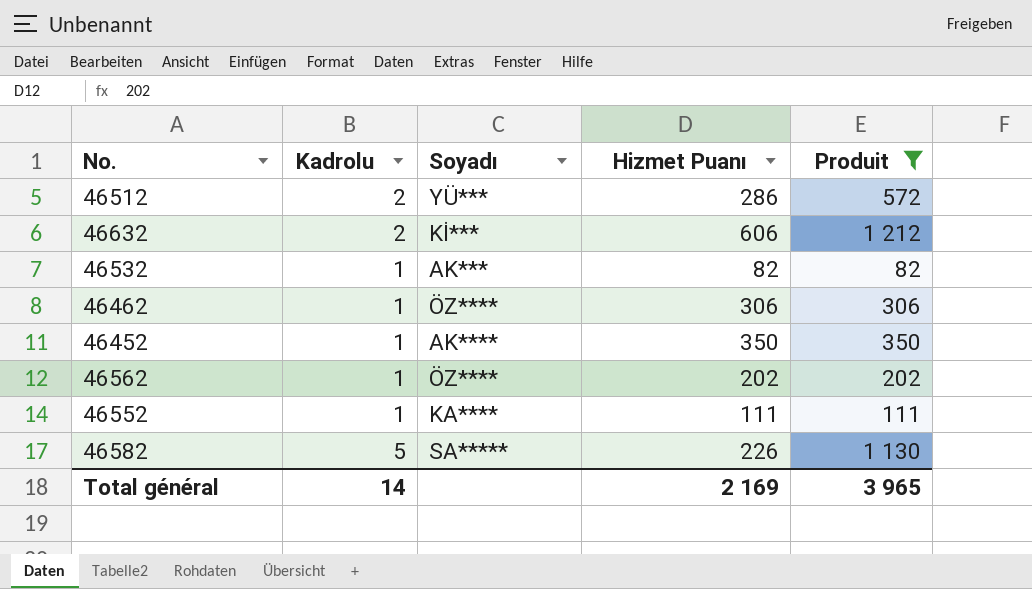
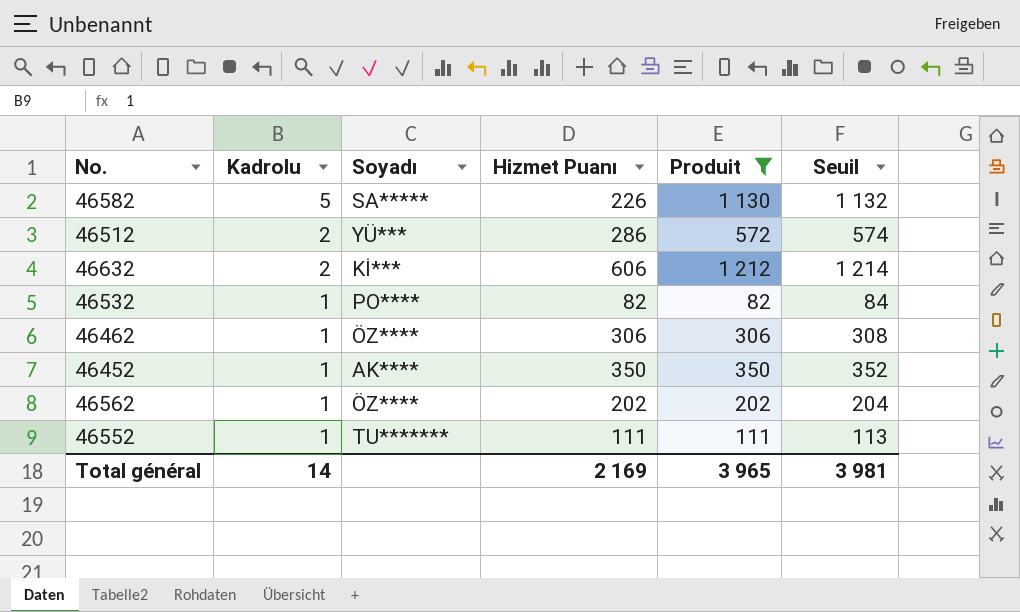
row order: none -> Kadrolu descending
column Seuil | formula: none -> [Produit] + 2
46532 | Soyadı: AK*** -> PO****
46552 | Soyadı: KA**** -> TU*******

